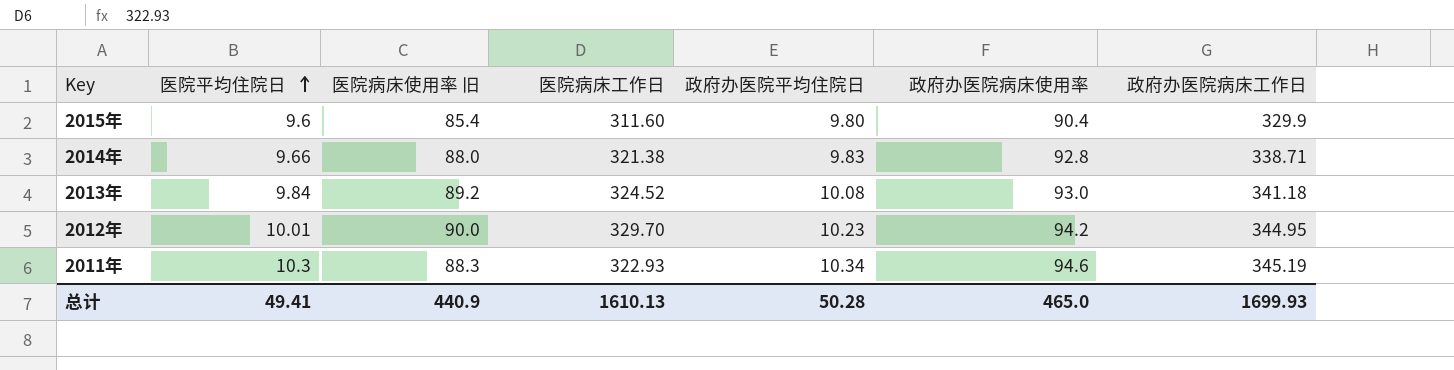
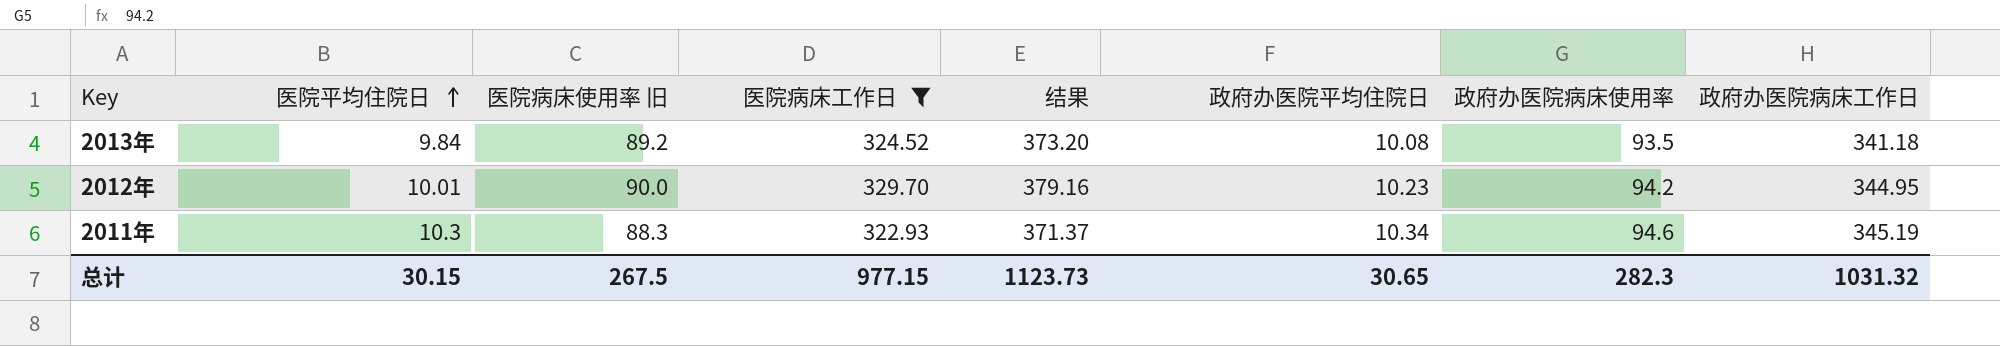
filter: none -> 医院病床工作日 >= 322.93
column 结果 | formula: none -> [医院病床工作日] * 1.15
2013年 | 政府办医院病床使用率: 93.0 -> 93.5
总计 | 医院平均住院日: 49.41 -> 30.15
总计 | 医院病床使用率 旧: 440.9 -> 267.5
总计 | 医院病床工作日: 1610.13 -> 977.15
总计 | 政府办医院平均住院日: 50.28 -> 30.65
总计 | 政府办医院病床使用率: 465.0 -> 282.3
总计 | 政府办医院病床工作日: 1699.93 -> 1031.32

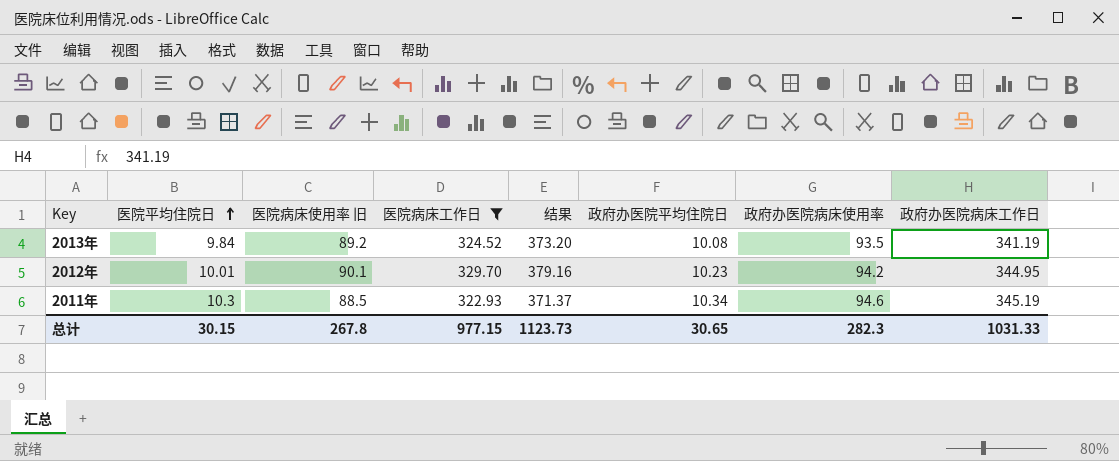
2013年 | 政府办医院病床工作日: 341.18 -> 341.19
2012年 | 医院病床使用率 旧: 90.0 -> 90.1
2011年 | 医院病床使用率 旧: 88.3 -> 88.5
总计 | 医院病床使用率 旧: 267.5 -> 267.8
总计 | 政府办医院病床工作日: 1031.32 -> 1031.33

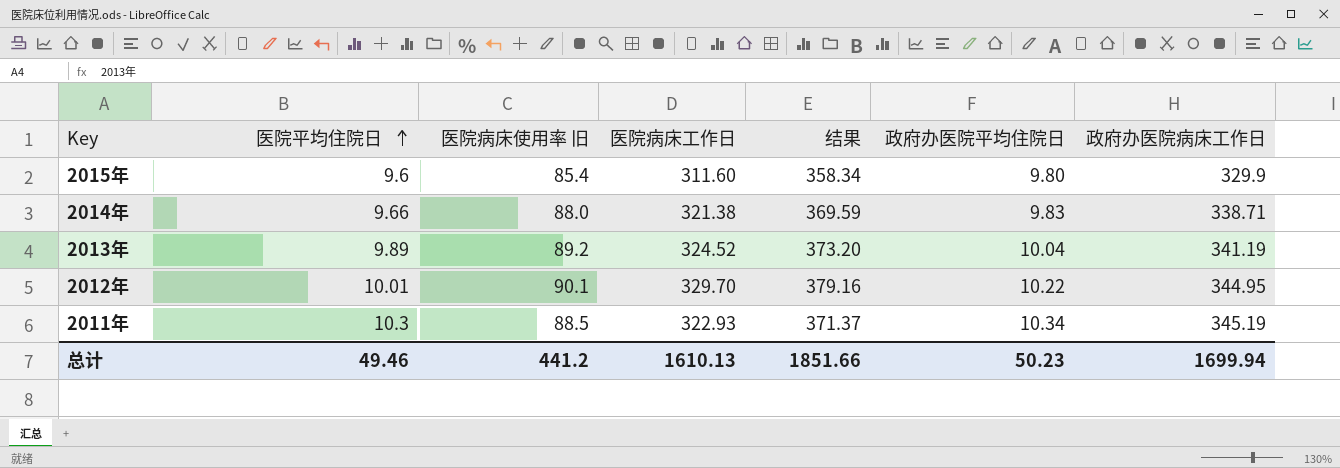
filter: 医院病床工作日 >= 322.93 -> none
column 政府办医院病床使用率 | position: 7 -> none
2013年 | 医院平均住院日: 9.84 -> 9.89
2013年 | 政府办医院平均住院日: 10.08 -> 10.04
2012年 | 政府办医院平均住院日: 10.23 -> 10.22
总计 | 医院平均住院日: 30.15 -> 49.46
总计 | 医院病床使用率 旧: 267.8 -> 441.2
总计 | 医院病床工作日: 977.15 -> 1610.13
总计 | 结果: 1123.73 -> 1851.66
总计 | 政府办医院平均住院日: 30.65 -> 50.23
总计 | 政府办医院病床工作日: 1031.33 -> 1699.94

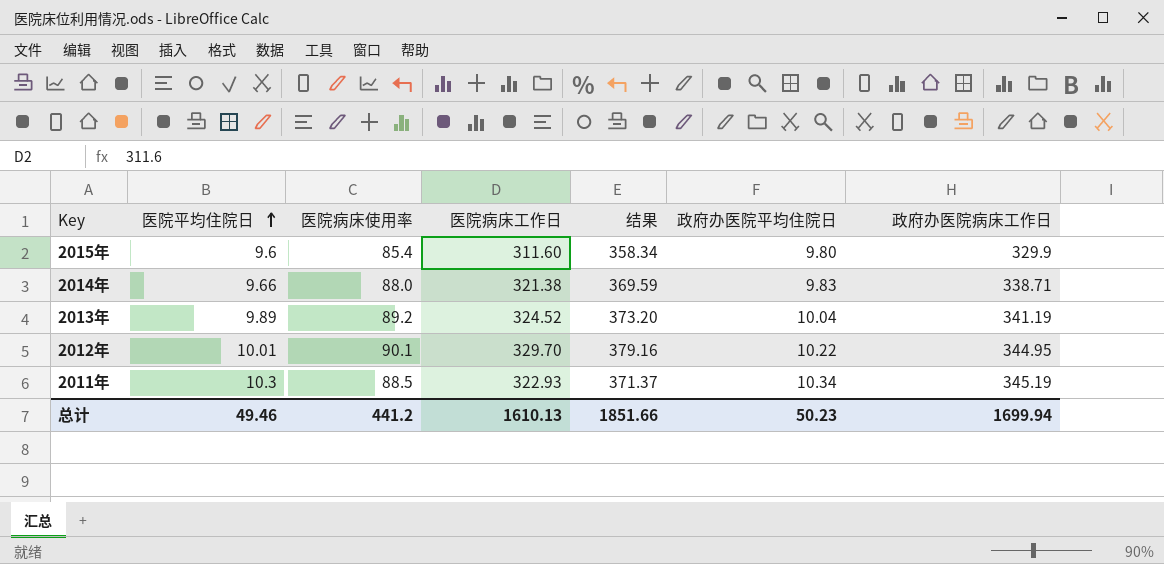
column name: 医院病床使用率 旧 -> 医院病床使用率

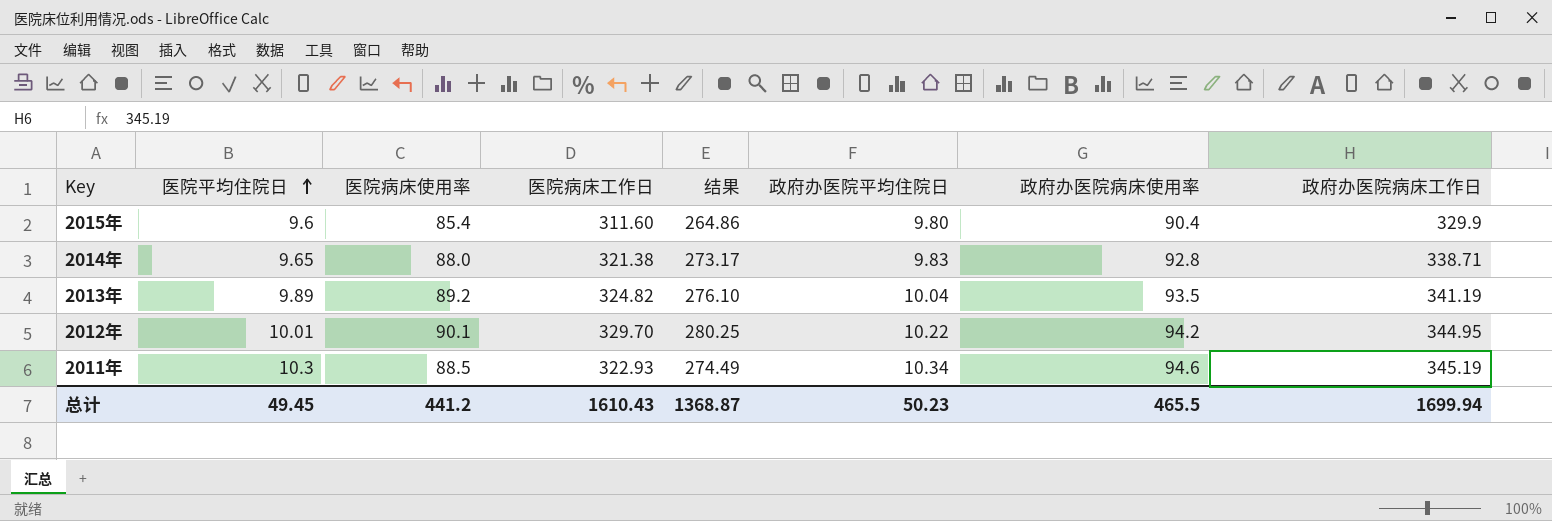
column 结果 | formula: [医院病床工作日] * 1.15 -> [医院病床工作日] * 0.85
column 政府办医院病床使用率 | position: none -> 7
2014年 | 医院平均住院日: 9.66 -> 9.65
2013年 | 医院病床工作日: 324.52 -> 324.82
总计 | 医院平均住院日: 49.46 -> 49.45
总计 | 医院病床工作日: 1610.13 -> 1610.43
总计 | 结果: 1851.66 -> 1368.87

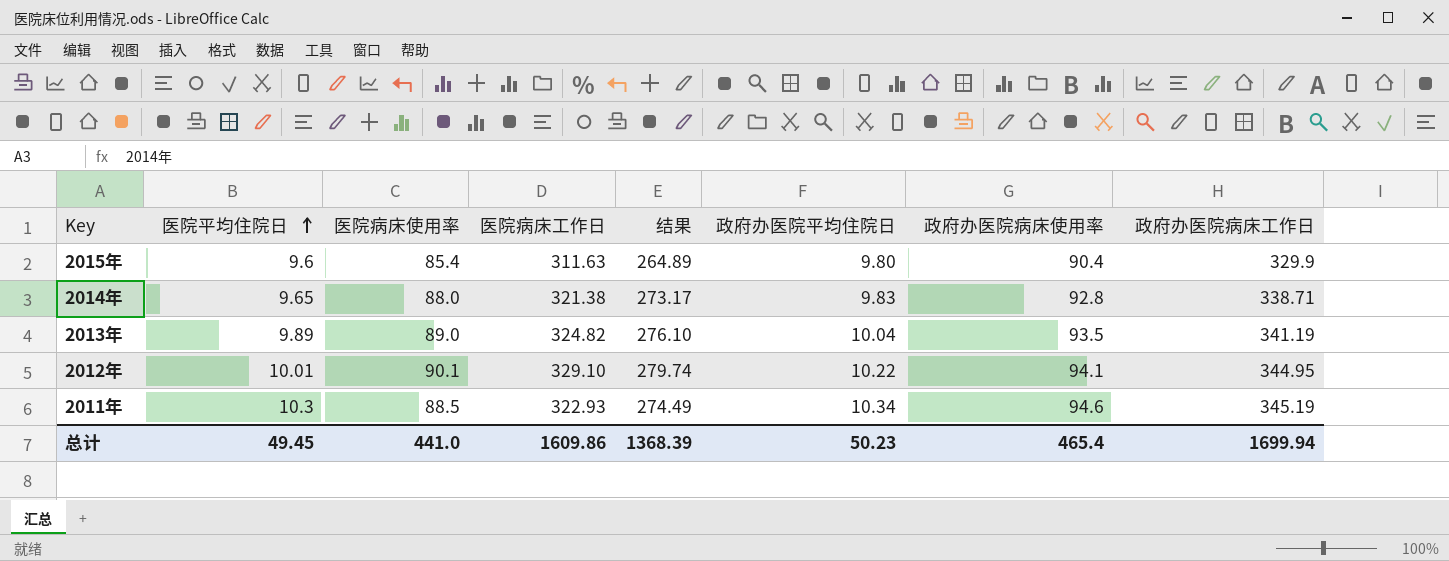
2015年 | 医院病床工作日: 311.60 -> 311.63
2015年 | 结果: 264.86 -> 264.89
2013年 | 医院病床使用率: 89.2 -> 89.0
2012年 | 医院病床工作日: 329.70 -> 329.10
2012年 | 结果: 280.25 -> 279.74
2012年 | 政府办医院病床使用率: 94.2 -> 94.1
总计 | 医院病床使用率: 441.2 -> 441.0
总计 | 医院病床工作日: 1610.43 -> 1609.86
总计 | 结果: 1368.87 -> 1368.39
总计 | 政府办医院病床使用率: 465.5 -> 465.4

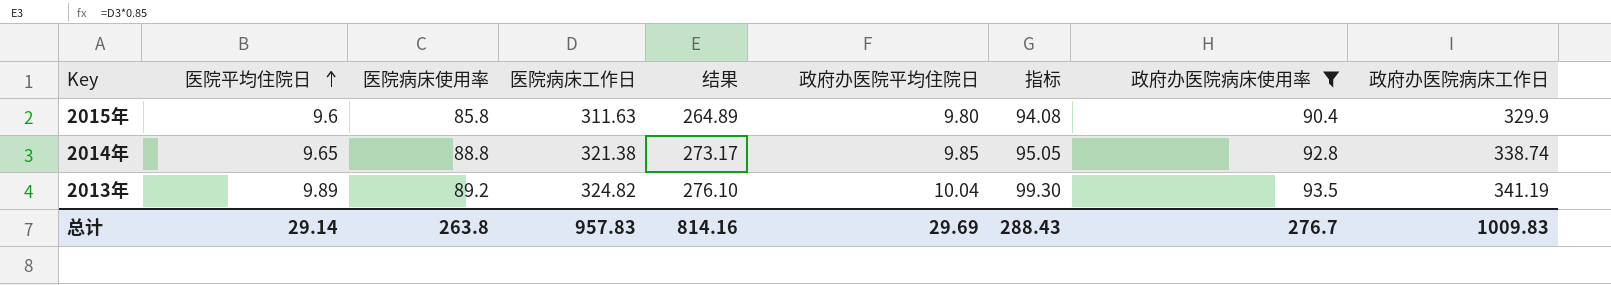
filter: none -> 政府办医院病床使用率 <= 93.5
column 指标 | formula: none -> [医院平均住院日] * [政府办医院平均住院日]
2015年 | 医院病床使用率: 85.4 -> 85.8
2014年 | 医院病床使用率: 88.0 -> 88.8
2014年 | 政府办医院平均住院日: 9.83 -> 9.85
2014年 | 政府办医院病床工作日: 338.71 -> 338.74
2013年 | 医院病床使用率: 89.0 -> 89.2
总计 | 医院平均住院日: 49.45 -> 29.14
总计 | 医院病床使用率: 441.0 -> 263.8
总计 | 医院病床工作日: 1609.86 -> 957.83
总计 | 结果: 1368.39 -> 814.16
总计 | 政府办医院平均住院日: 50.23 -> 29.69
总计 | 政府办医院病床使用率: 465.4 -> 276.7
总计 | 政府办医院病床工作日: 1699.94 -> 1009.83

